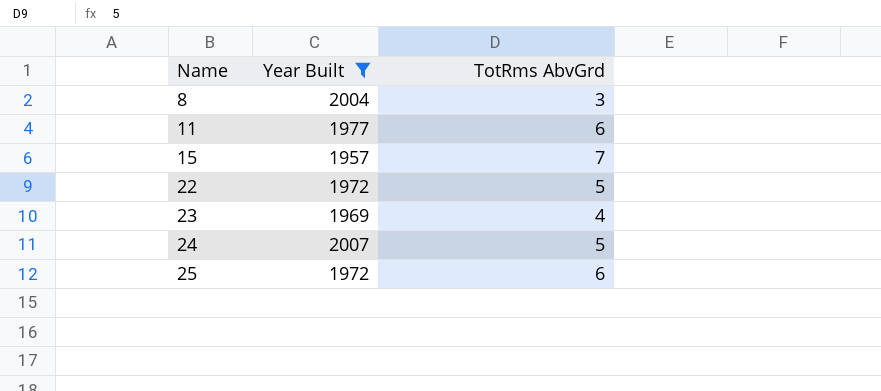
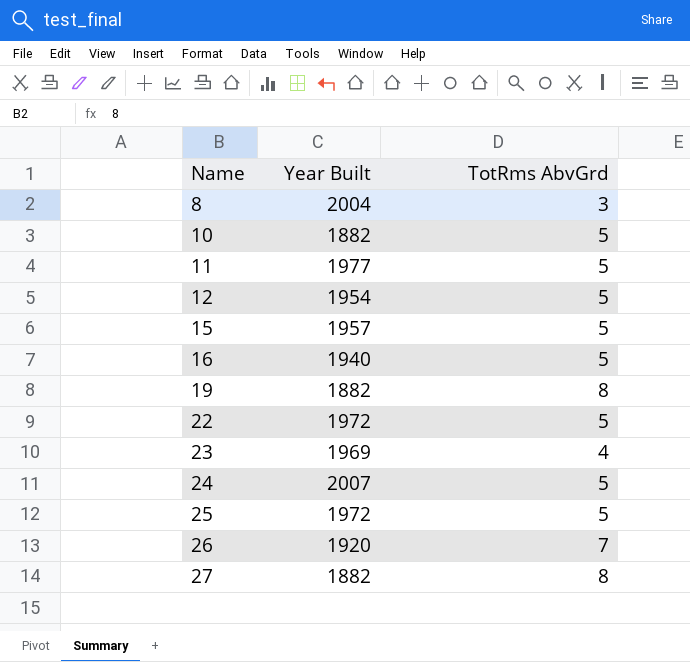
filter: Year Built >= 1957 -> none
11 | TotRms AbvGrd: 6 -> 5
15 | TotRms AbvGrd: 7 -> 5
25 | TotRms AbvGrd: 6 -> 5

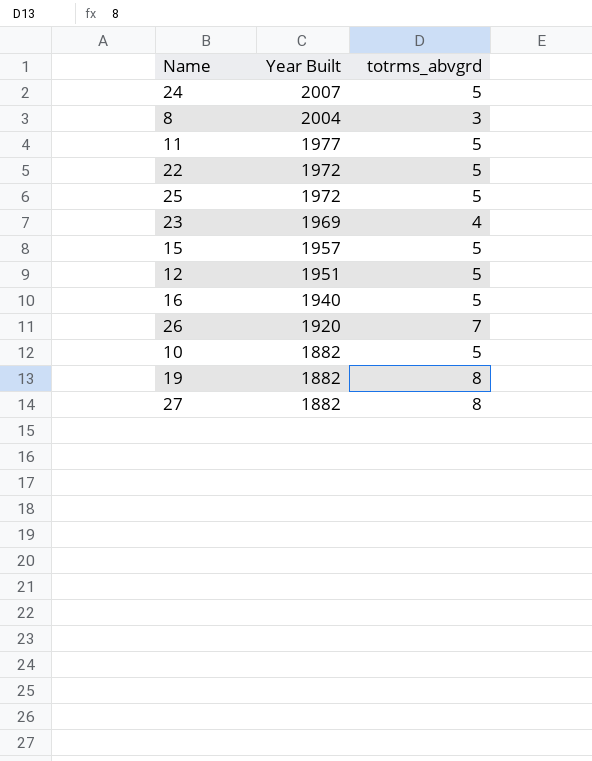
row order: Name ascending -> Year Built descending
column name: TotRms AbvGrd -> totrms_abvgrd
12 | Year Built: 1954 -> 1951

